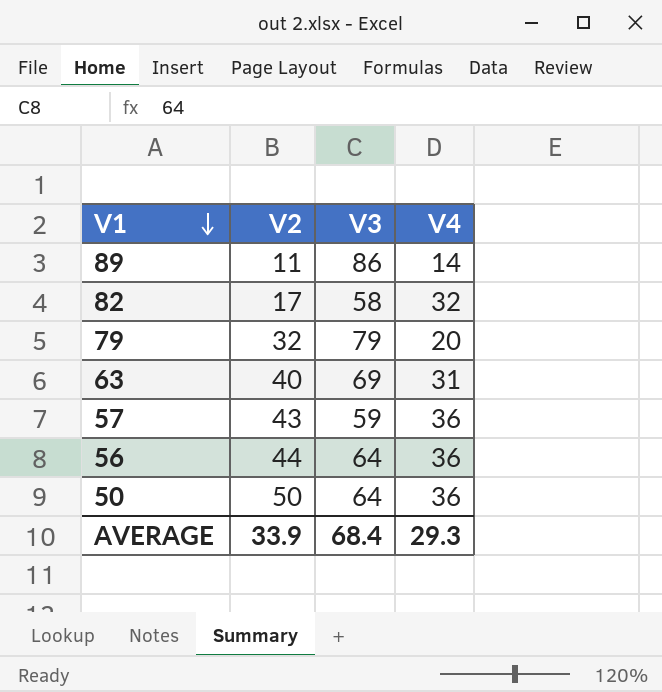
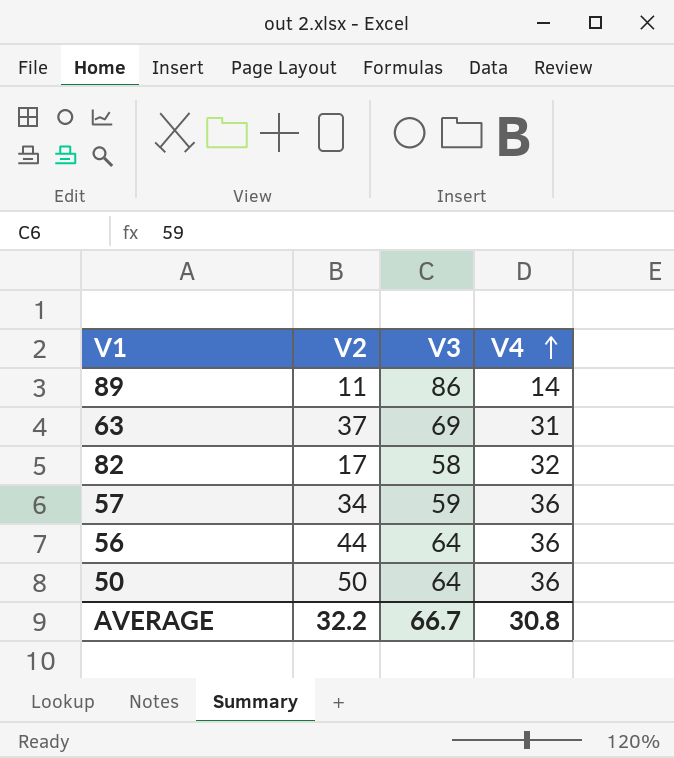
row order: V1 descending -> V4 ascending
row 79: 32 | 79 | 20 -> none
63 | V2: 40 -> 37
57 | V2: 43 -> 34
AVERAGE | V2: 33.9 -> 32.2
AVERAGE | V3: 68.4 -> 66.7
AVERAGE | V4: 29.3 -> 30.8

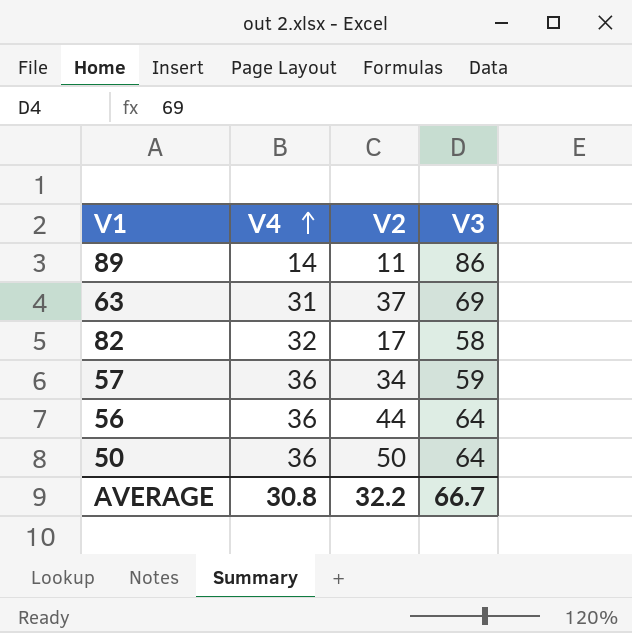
column V4 | position: 4 -> 2

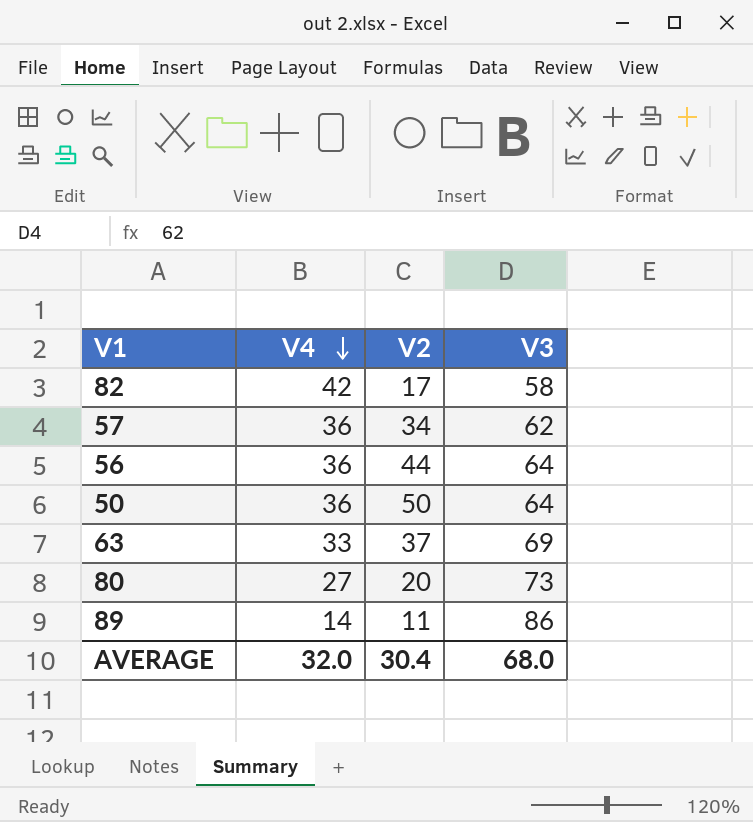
row order: V4 ascending -> V4 descending
82 | V4: 32 -> 42
57 | V3: 59 -> 62
63 | V4: 31 -> 33
row 80: none -> 27 | 20 | 73
AVERAGE | V4: 30.8 -> 32.0
AVERAGE | V2: 32.2 -> 30.4
AVERAGE | V3: 66.7 -> 68.0

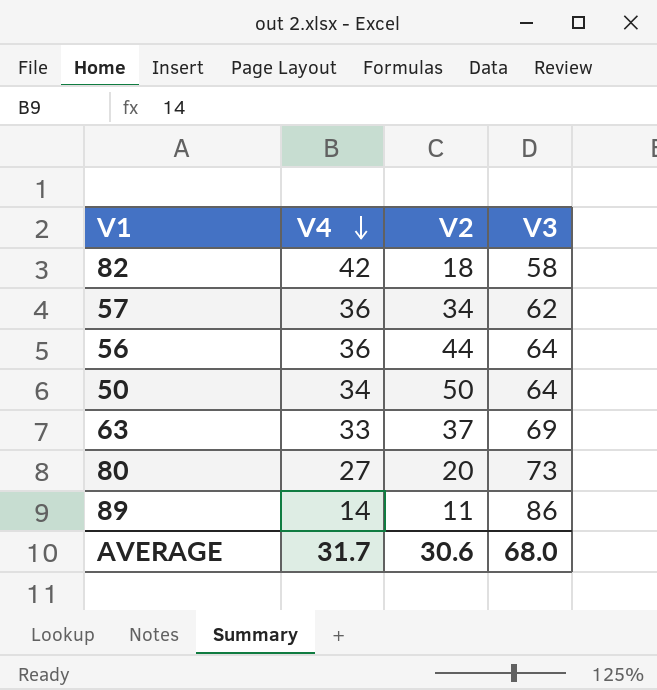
82 | V2: 17 -> 18
50 | V4: 36 -> 34
AVERAGE | V4: 32.0 -> 31.7
AVERAGE | V2: 30.4 -> 30.6

